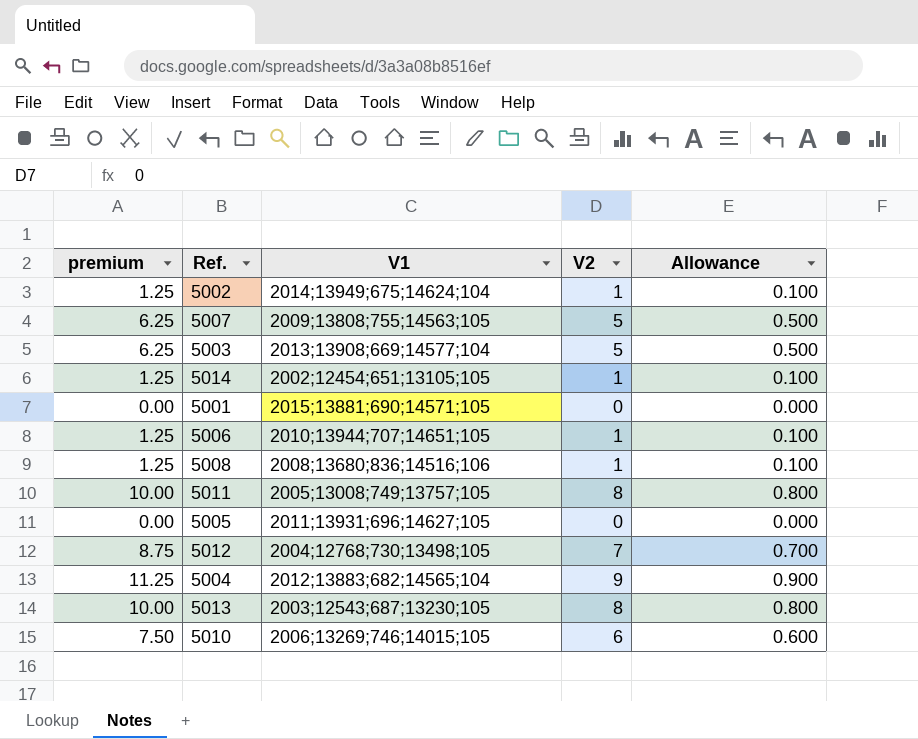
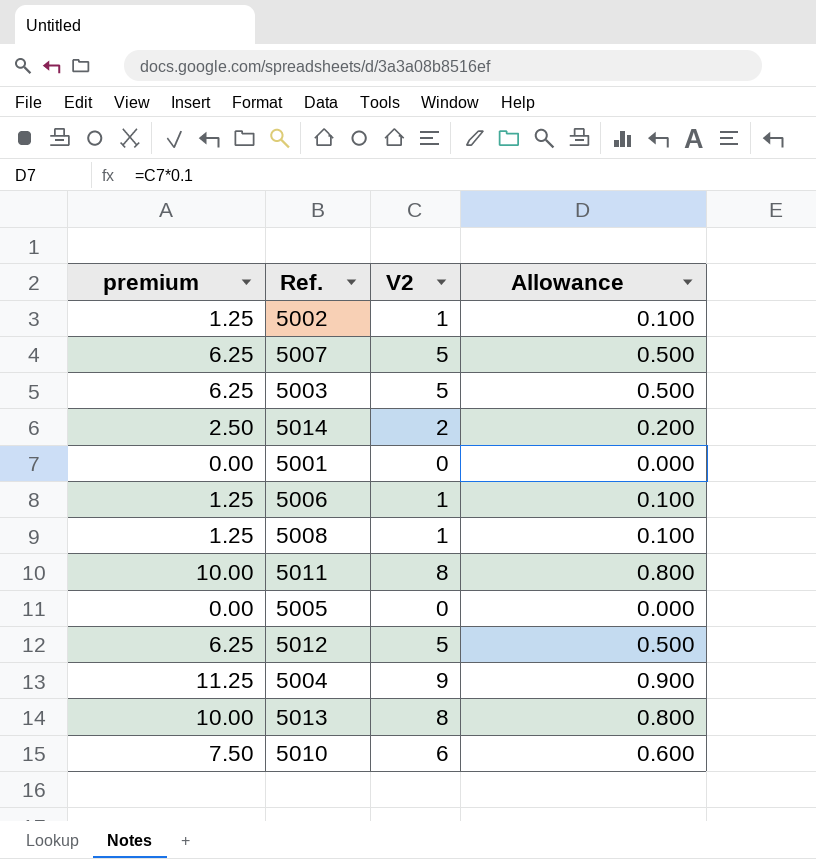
column V1 | position: 3 -> none
5014 | premium: 1.25 -> 2.50
5014 | V2: 1 -> 2
5014 | Allowance: 0.100 -> 0.200
5012 | premium: 8.75 -> 6.25
5012 | V2: 7 -> 5
5012 | Allowance: 0.700 -> 0.500

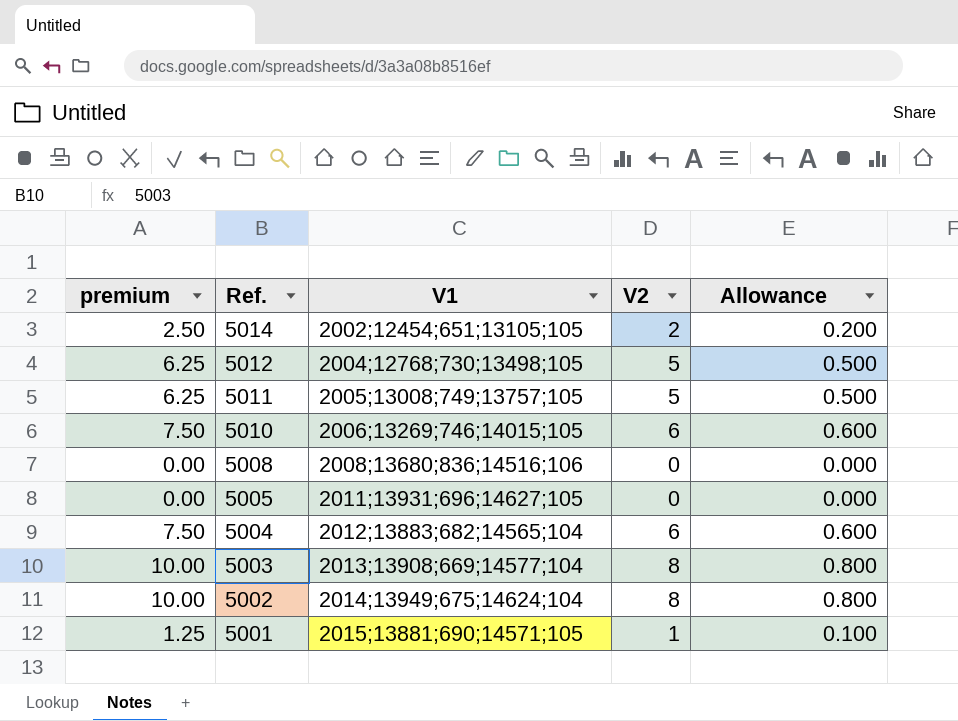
row order: none -> Ref. descending
column V1 | position: none -> 3
row 5007: 6.25 | 5 | 0.500 -> none
row 5006: 1.25 | 1 | 0.100 -> none
row 5013: 10.00 | 8 | 0.800 -> none
5011 | premium: 10.00 -> 6.25
5011 | V2: 8 -> 5
5011 | Allowance: 0.800 -> 0.500
5008 | premium: 1.25 -> 0.00
5008 | V2: 1 -> 0
5008 | Allowance: 0.100 -> 0.000
5004 | premium: 11.25 -> 7.50
5004 | V2: 9 -> 6
5004 | Allowance: 0.900 -> 0.600
5003 | premium: 6.25 -> 10.00
5003 | V2: 5 -> 8
5003 | Allowance: 0.500 -> 0.800
5002 | premium: 1.25 -> 10.00
5002 | V2: 1 -> 8
5002 | Allowance: 0.100 -> 0.800
5001 | premium: 0.00 -> 1.25
5001 | V2: 0 -> 1
5001 | Allowance: 0.000 -> 0.100

